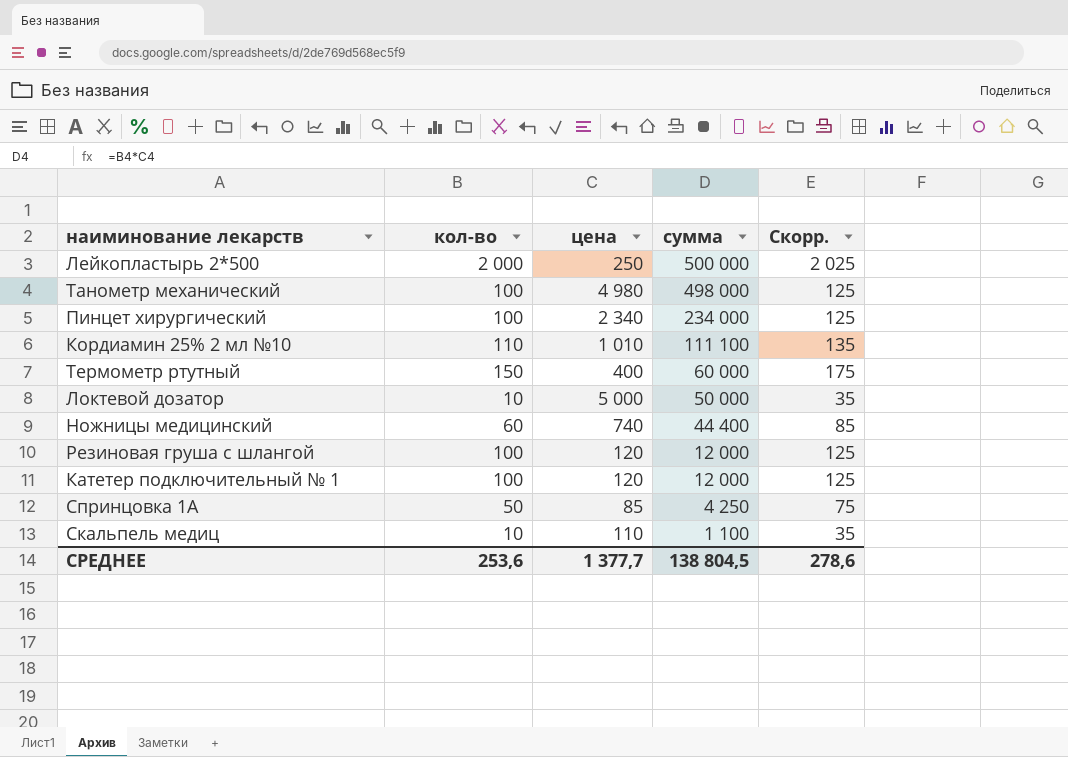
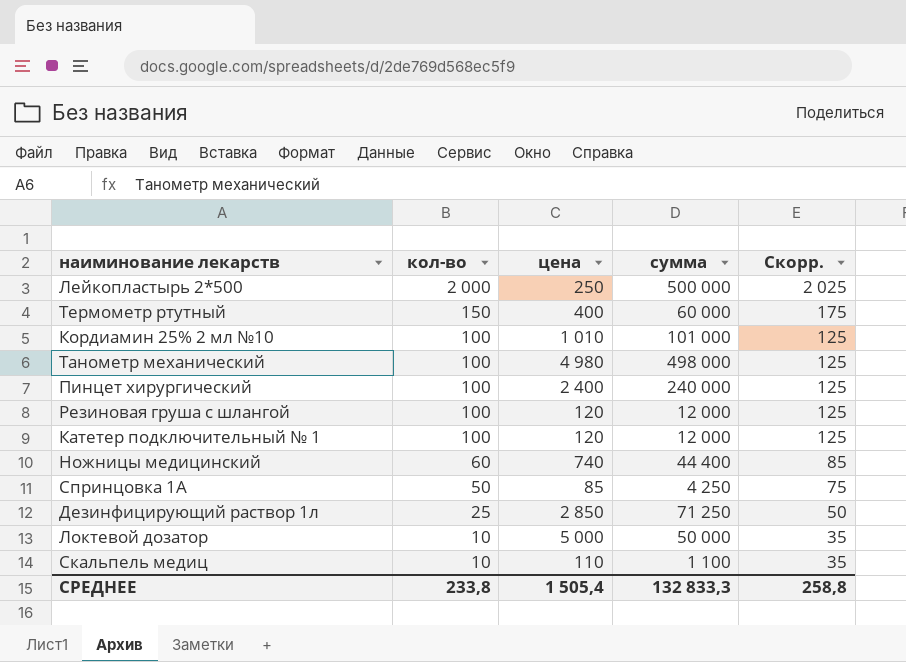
row order: сумма descending -> кол-во descending
Кордиамин 25% 2 мл №10 | кол-во: 110 -> 100
Кордиамин 25% 2 мл №10 | сумма: 111 100 -> 101 000
Кордиамин 25% 2 мл №10 | Скорр.: 135 -> 125
Пинцет хирургический | цена: 2 340 -> 2 400
Пинцет хирургический | сумма: 234 000 -> 240 000
row Дезинфицирующий раствор 1л: none -> 25 | 2 850 | 71 250 | 50
СРЕДНЕЕ | кол-во: 253,6 -> 233,8
СРЕДНЕЕ | цена: 1 377,7 -> 1 505,4
СРЕДНЕЕ | сумма: 138 804,5 -> 132 833,3
СРЕДНЕЕ | Скорр.: 278,6 -> 258,8

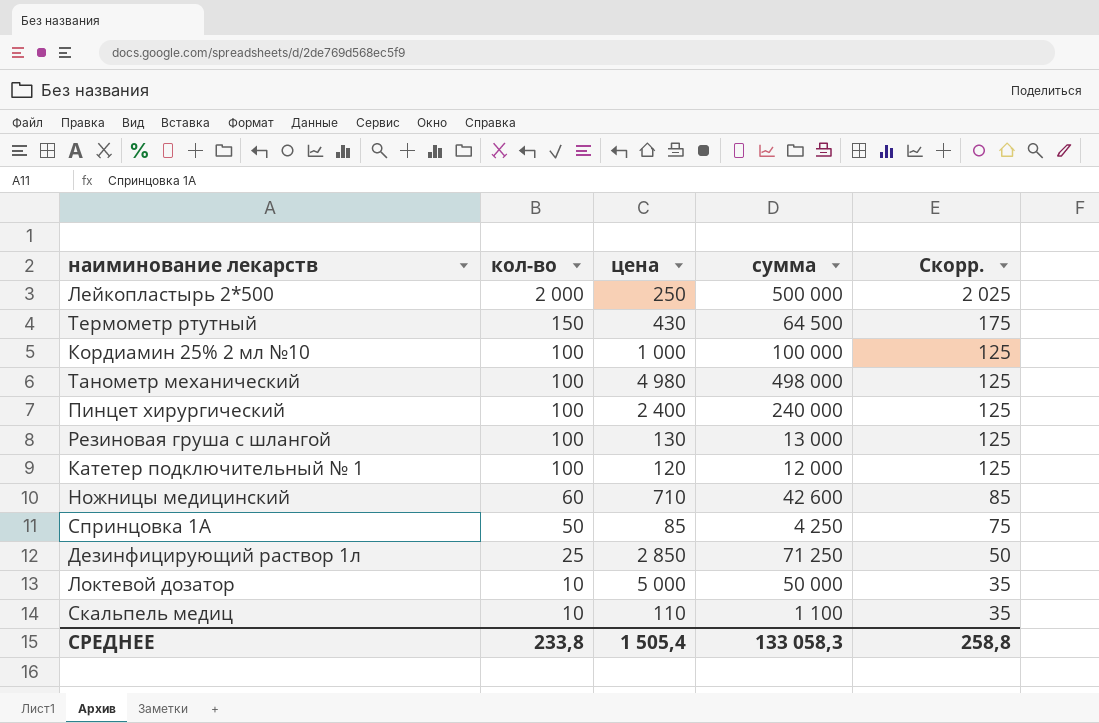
Термометр ртутный | цена: 400 -> 430
Термометр ртутный | сумма: 60 000 -> 64 500
Кордиамин 25% 2 мл №10 | цена: 1 010 -> 1 000
Кордиамин 25% 2 мл №10 | сумма: 101 000 -> 100 000
Резиновая груша с шлангой | цена: 120 -> 130
Резиновая груша с шлангой | сумма: 12 000 -> 13 000
Ножницы медицинский | цена: 740 -> 710
Ножницы медицинский | сумма: 44 400 -> 42 600
СРЕДНЕЕ | сумма: 132 833,3 -> 133 058,3

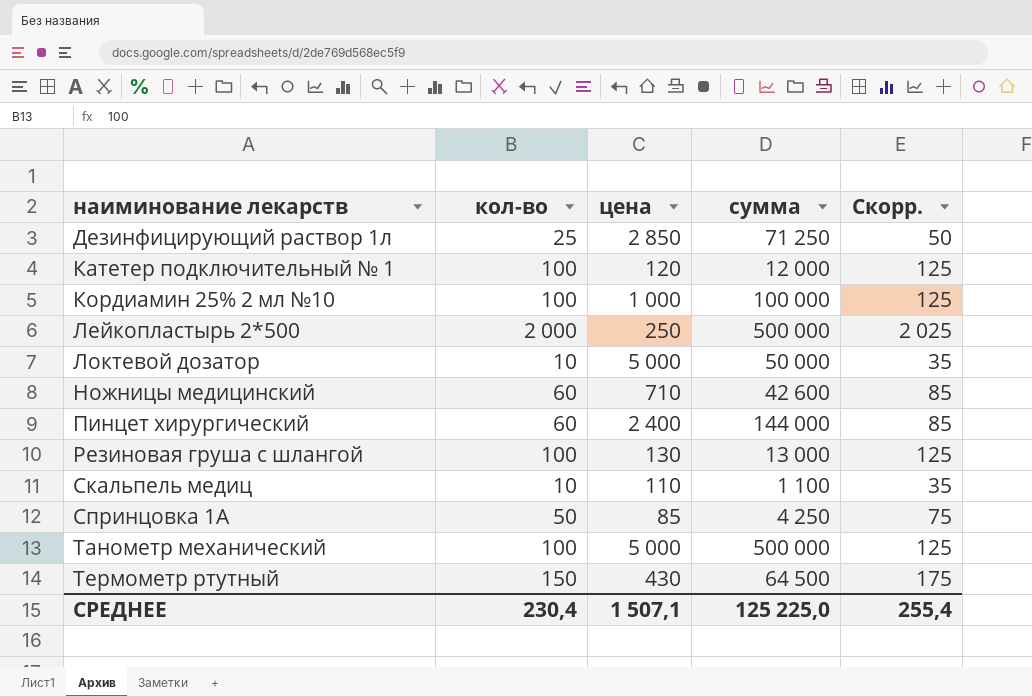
row order: кол-во descending -> наиминование лекарств ascending
Пинцет хирургический | кол-во: 100 -> 60
Пинцет хирургический | сумма: 240 000 -> 144 000
Пинцет хирургический | Скорр.: 125 -> 85
Танометр механический | цена: 4 980 -> 5 000
Танометр механический | сумма: 498 000 -> 500 000
СРЕДНЕЕ | кол-во: 233,8 -> 230,4
СРЕДНЕЕ | цена: 1 505,4 -> 1 507,1
СРЕДНЕЕ | сумма: 133 058,3 -> 125 225,0
СРЕДНЕЕ | Скорр.: 258,8 -> 255,4

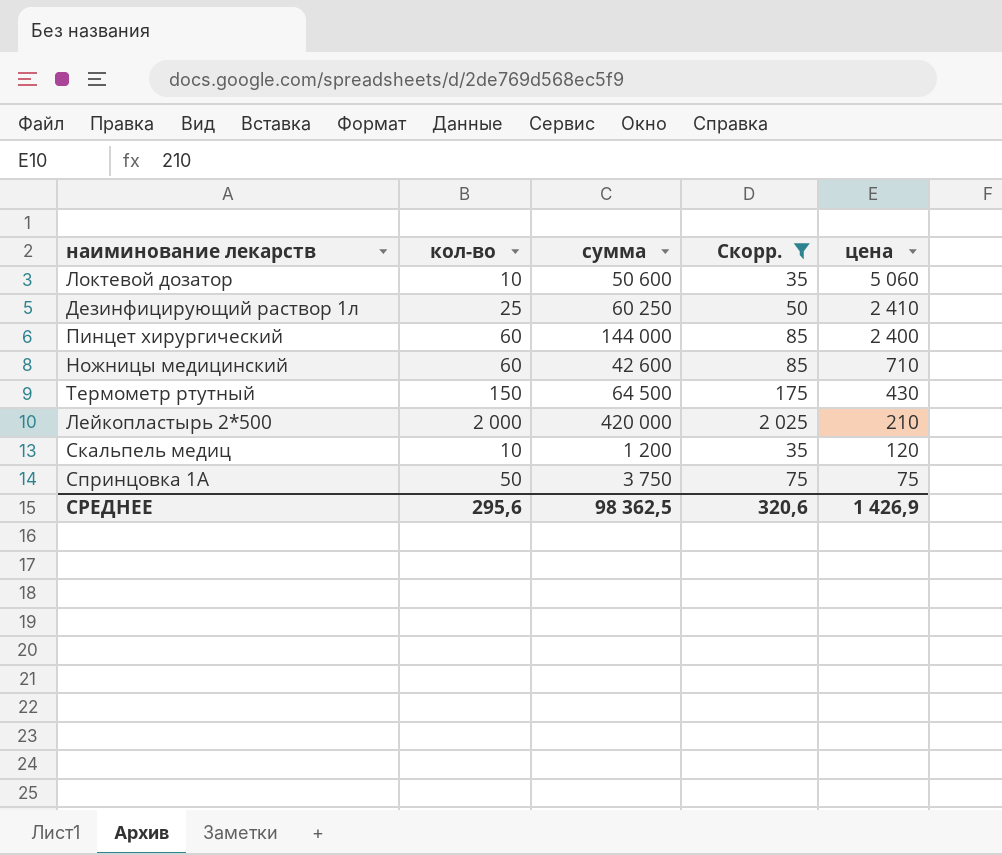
filter: none -> Скорр. != 125
row order: наиминование лекарств ascending -> цена descending
column цена | position: 3 -> 5
Локтевой дозатор | сумма: 50 000 -> 50 600
Локтевой дозатор | цена: 5 000 -> 5 060
Дезинфицирующий раствор 1л | сумма: 71 250 -> 60 250
Дезинфицирующий раствор 1л | цена: 2 850 -> 2 410
Лейкопластырь 2*500 | сумма: 500 000 -> 420 000
Лейкопластырь 2*500 | цена: 250 -> 210
Скальпель медиц | сумма: 1 100 -> 1 200
Скальпель медиц | цена: 110 -> 120
Спринцовка 1А | сумма: 4 250 -> 3 750
Спринцовка 1А | цена: 85 -> 75
СРЕДНЕЕ | кол-во: 230,4 -> 295,6
СРЕДНЕЕ | сумма: 125 225,0 -> 98 362,5
СРЕДНЕЕ | Скорр.: 255,4 -> 320,6
СРЕДНЕЕ | цена: 1 507,1 -> 1 426,9

